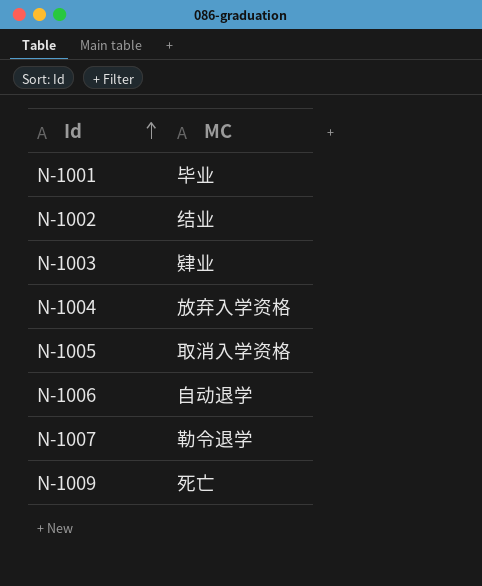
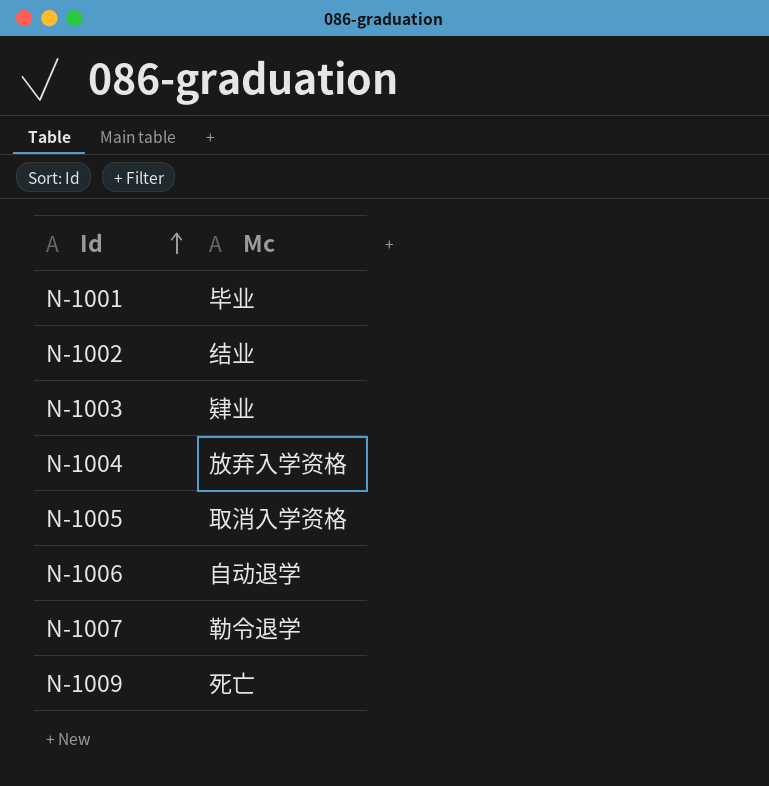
column name: MC -> Mc

